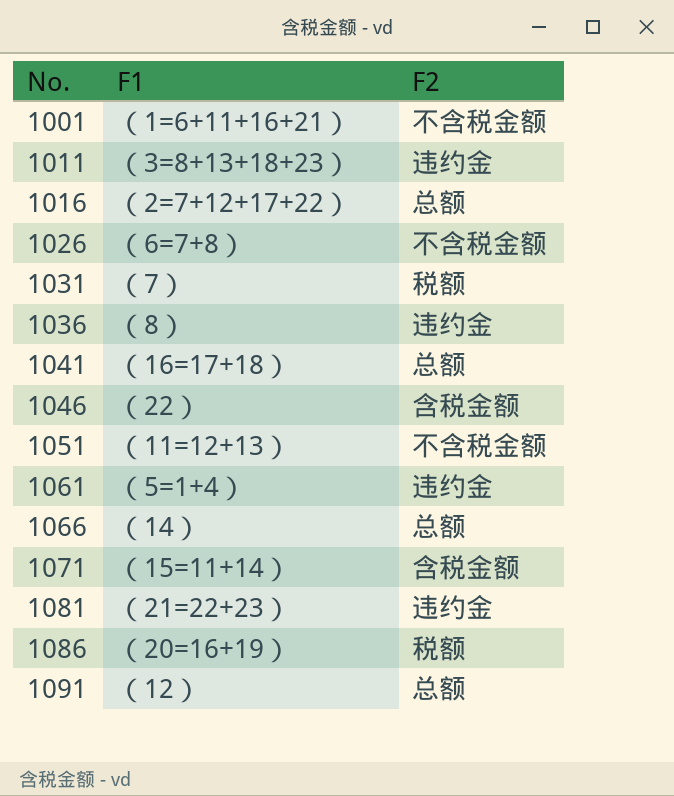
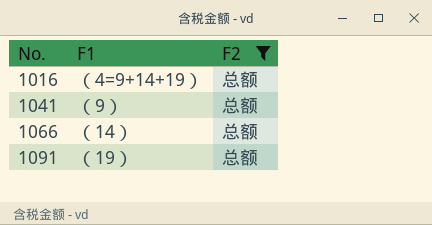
filter: none -> F2 = 总额
1016 | F1: （2=7+12+17+22） -> （4=9+14+19）
1041 | F1: （16=17+18） -> （9）
1091 | F1: （12） -> （19）

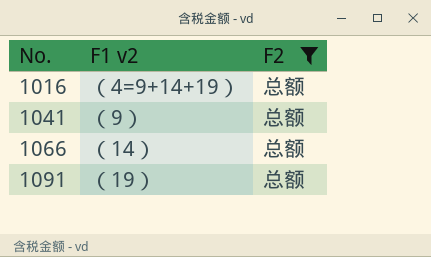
column name: F1 -> F1 v2

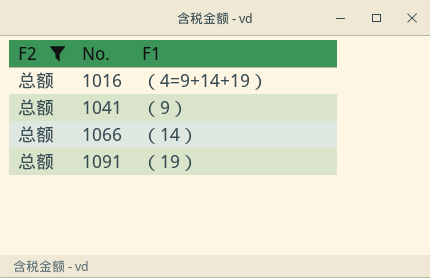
column F2 | position: 3 -> 1
column name: F1 v2 -> F1

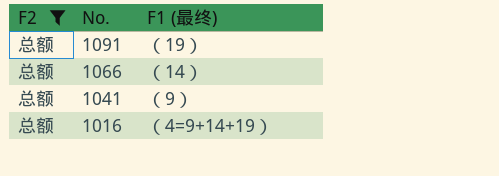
row order: No. ascending -> No. descending
column name: F1 -> F1 (最终)

